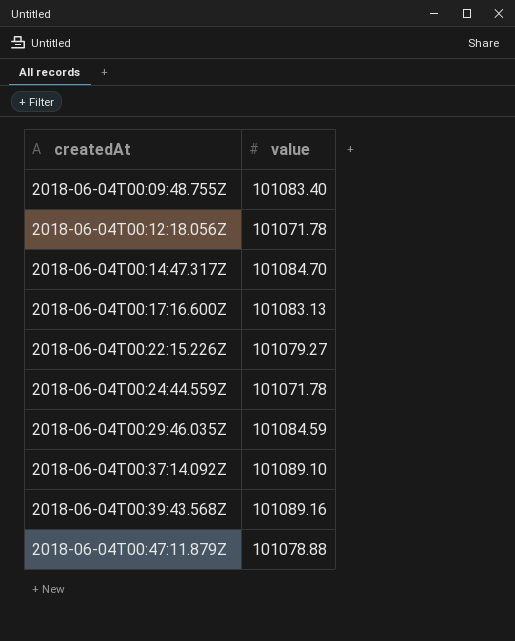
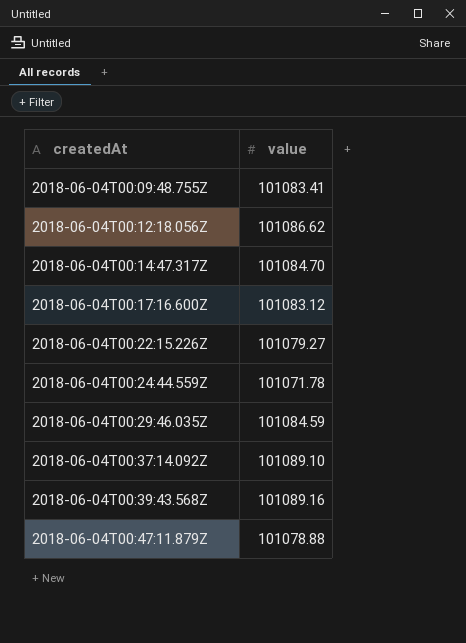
2018-06-04T00:09:48.755Z | value: 101083.40 -> 101083.41
2018-06-04T00:12:18.056Z | value: 101071.78 -> 101086.62
2018-06-04T00:17:16.600Z | value: 101083.13 -> 101083.12

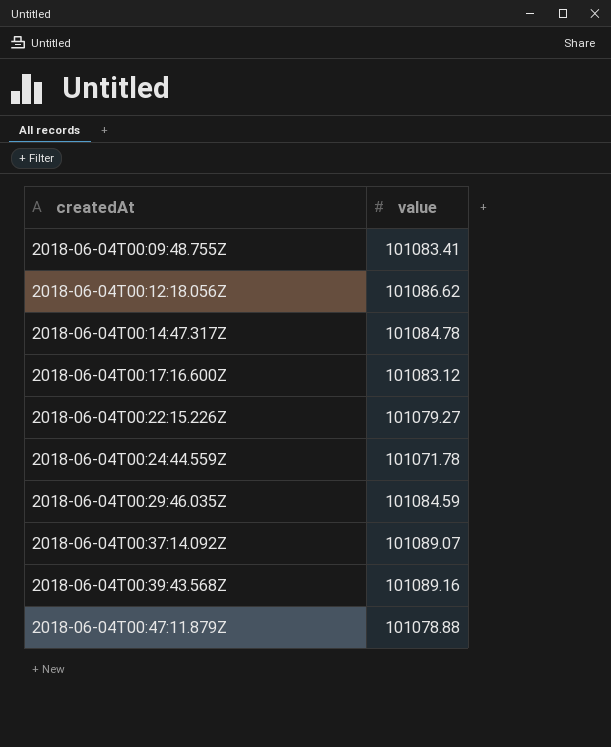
2018-06-04T00:14:47.317Z | value: 101084.70 -> 101084.78
2018-06-04T00:37:14.092Z | value: 101089.10 -> 101089.07

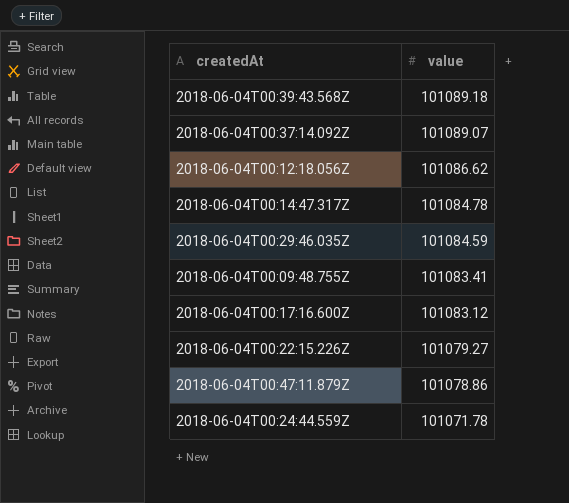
row order: createdAt ascending -> value descending
2018-06-04T00:39:43.568Z | value: 101089.16 -> 101089.18
2018-06-04T00:47:11.879Z | value: 101078.88 -> 101078.86

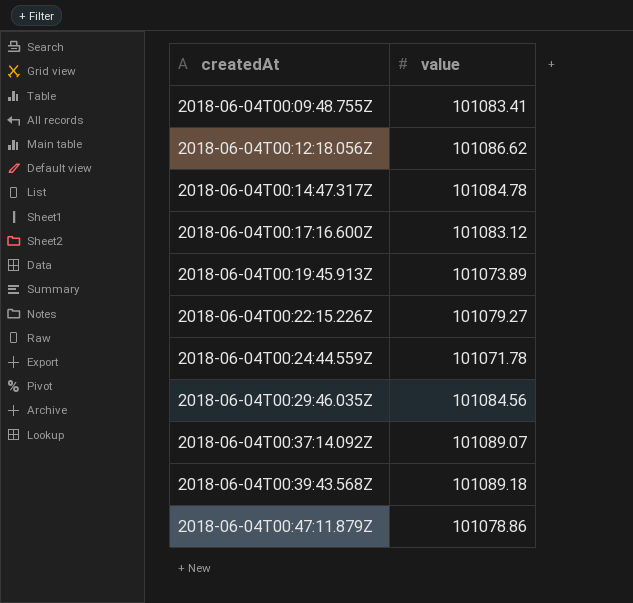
row order: value descending -> createdAt ascending
row 2018-06-04T00:19:45.913Z: none -> 101073.89
2018-06-04T00:29:46.035Z | value: 101084.59 -> 101084.56

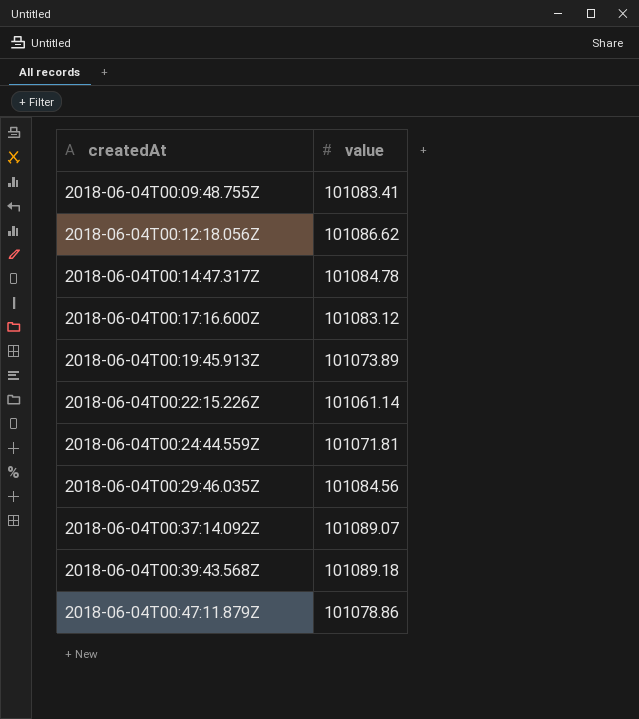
2018-06-04T00:22:15.226Z | value: 101079.27 -> 101061.14
2018-06-04T00:24:44.559Z | value: 101071.78 -> 101071.81

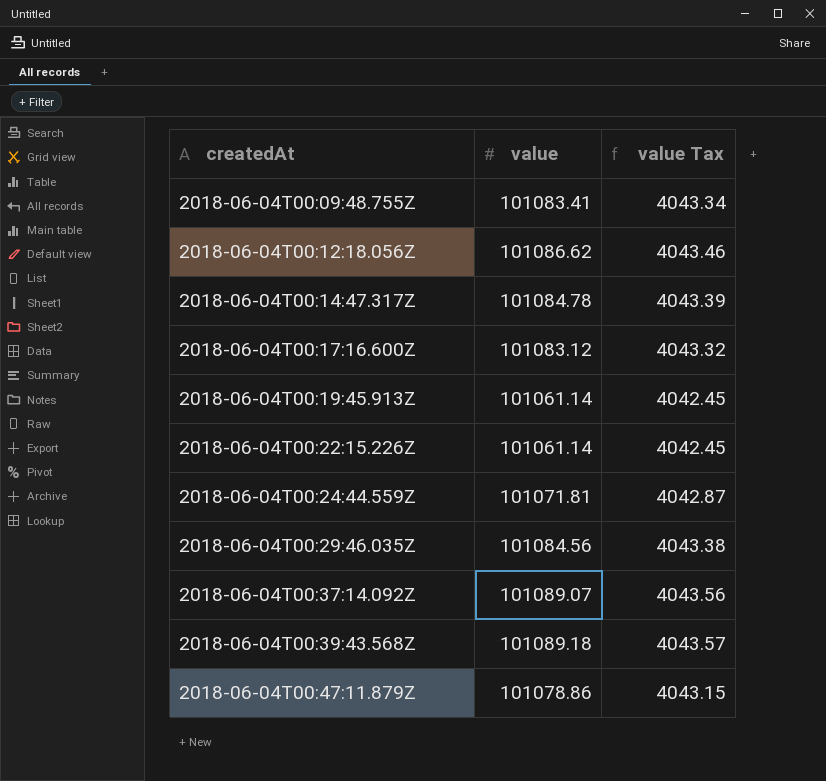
column value Tax | formula: none -> [value] * 0.04
2018-06-04T00:19:45.913Z | value: 101073.89 -> 101061.14

